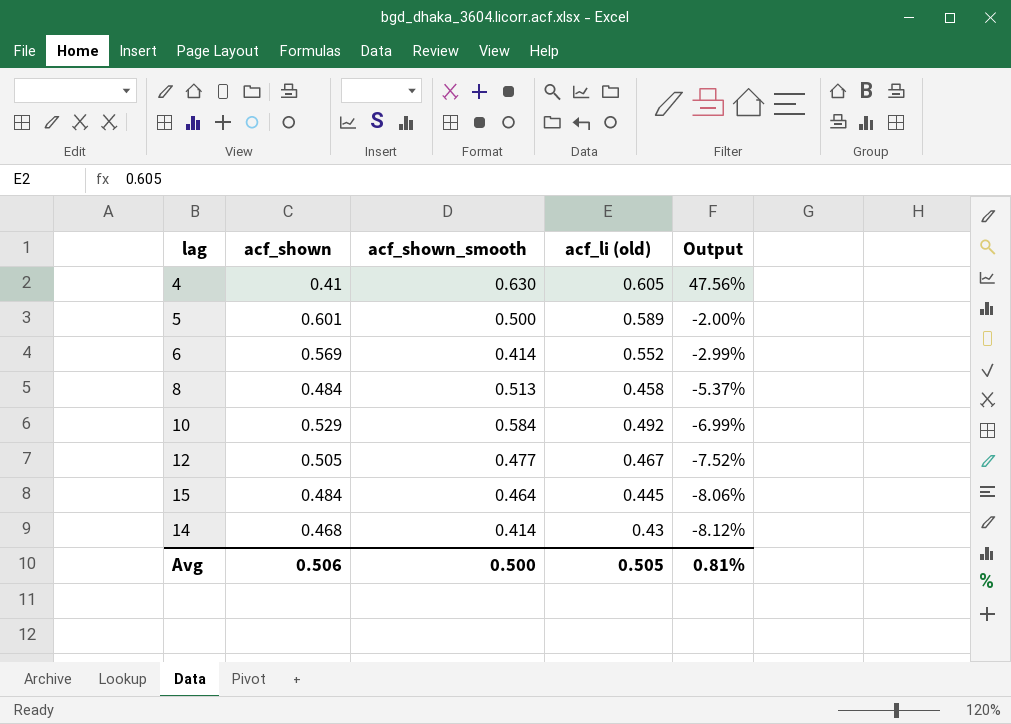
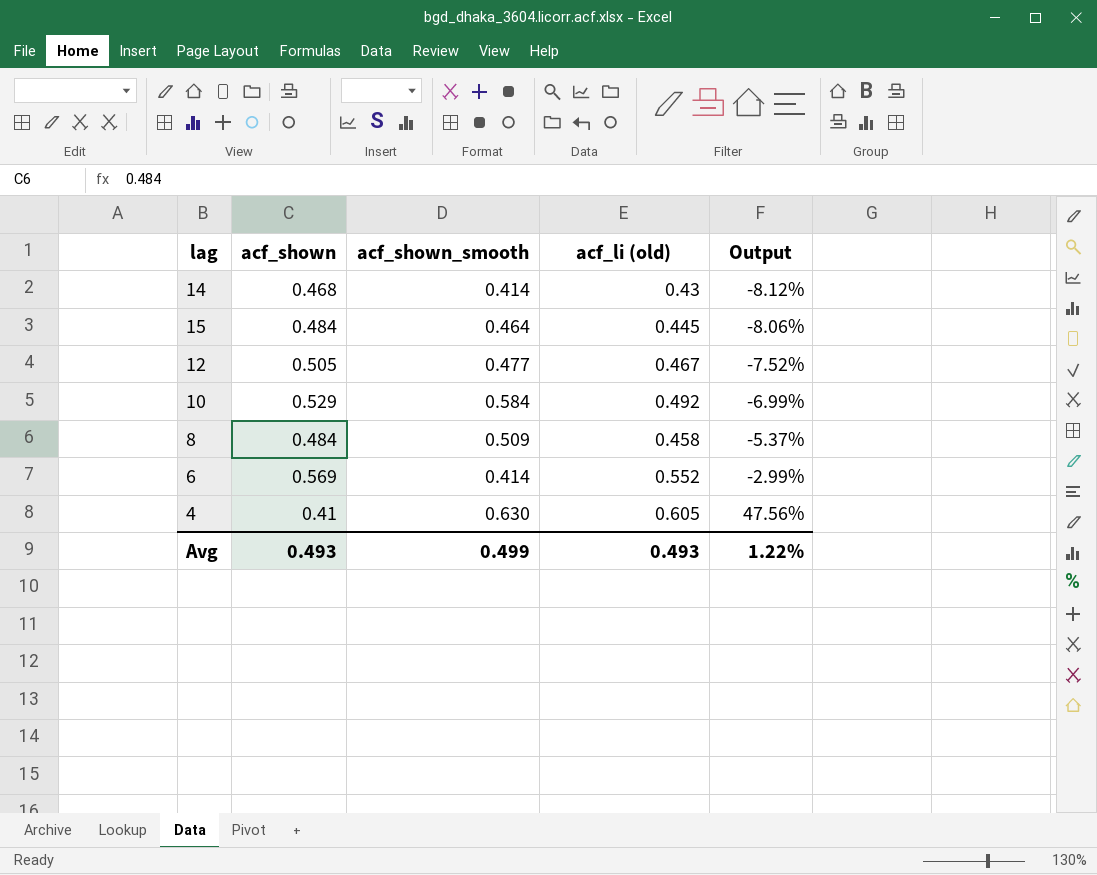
row order: Output descending -> Output ascending
row 5: 0.601 | 0.500 | 0.589 | -2.00% -> none
8 | acf_shown_smooth: 0.513 -> 0.509
Avg | acf_shown: 0.506 -> 0.493
Avg | acf_shown_smooth: 0.500 -> 0.499
Avg | acf_li (old): 0.505 -> 0.493
Avg | Output: 0.81% -> 1.22%

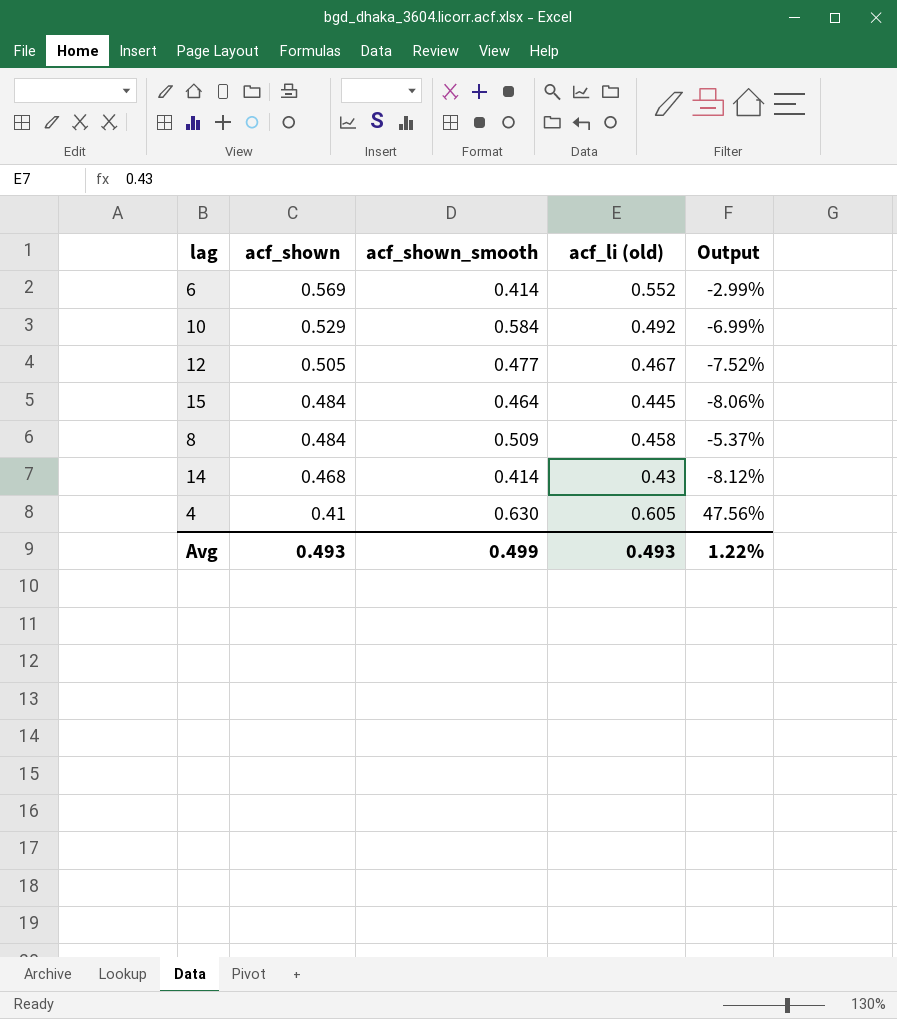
row order: Output ascending -> acf_shown descending

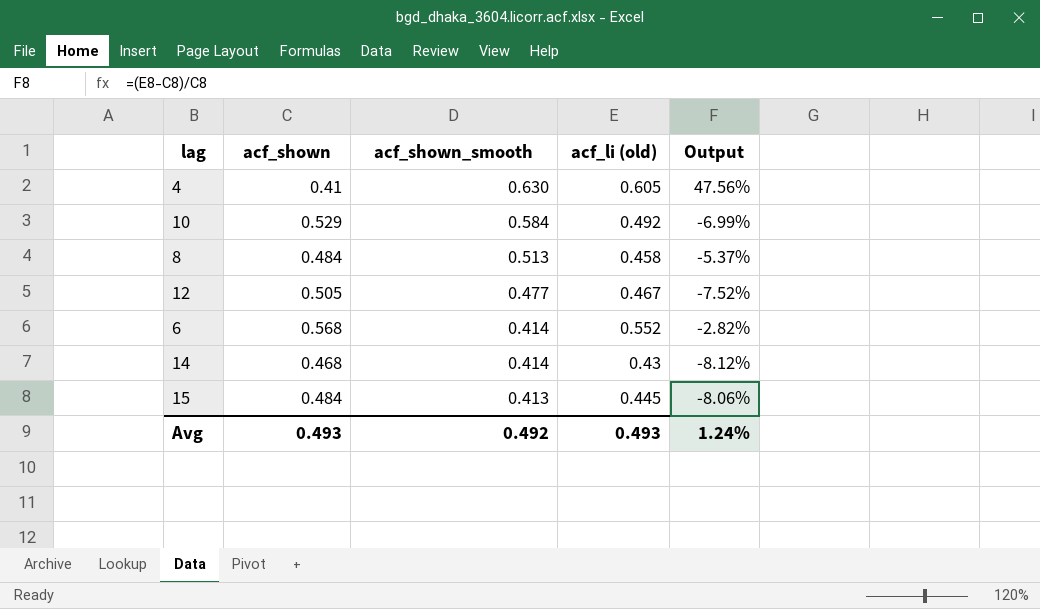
row order: acf_shown descending -> acf_shown_smooth descending
8 | acf_shown_smooth: 0.509 -> 0.513
6 | acf_shown: 0.569 -> 0.568
6 | Output: -2.99% -> -2.82%
15 | acf_shown_smooth: 0.464 -> 0.413
Avg | acf_shown_smooth: 0.499 -> 0.492
Avg | Output: 1.22% -> 1.24%

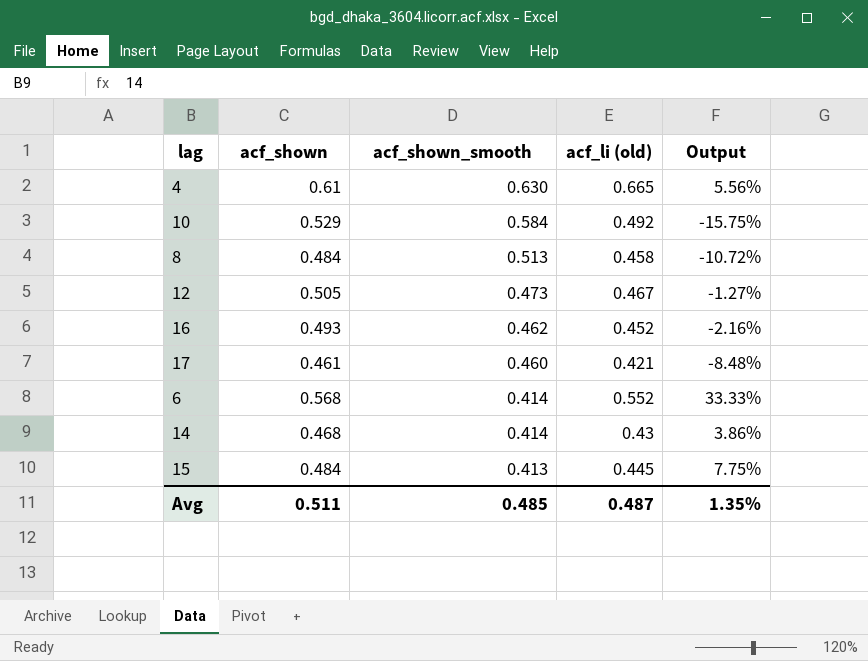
column Output | formula: ([acf_li (old)] - [acf_shown]) / [acf_shown] -> ([acf_li (old)] - [acf_shown_smooth]) / [acf_shown_smooth]
4 | acf_shown: 0.41 -> 0.61
4 | acf_li (old): 0.605 -> 0.665
12 | acf_shown_smooth: 0.477 -> 0.473
row 16: none -> 0.493 | 0.462 | 0.452 | -2.16%
row 17: none -> 0.461 | 0.460 | 0.421 | -8.48%
Avg | acf_shown: 0.493 -> 0.511
Avg | acf_shown_smooth: 0.492 -> 0.485
Avg | acf_li (old): 0.493 -> 0.487
Avg | Output: 1.24% -> 1.35%

